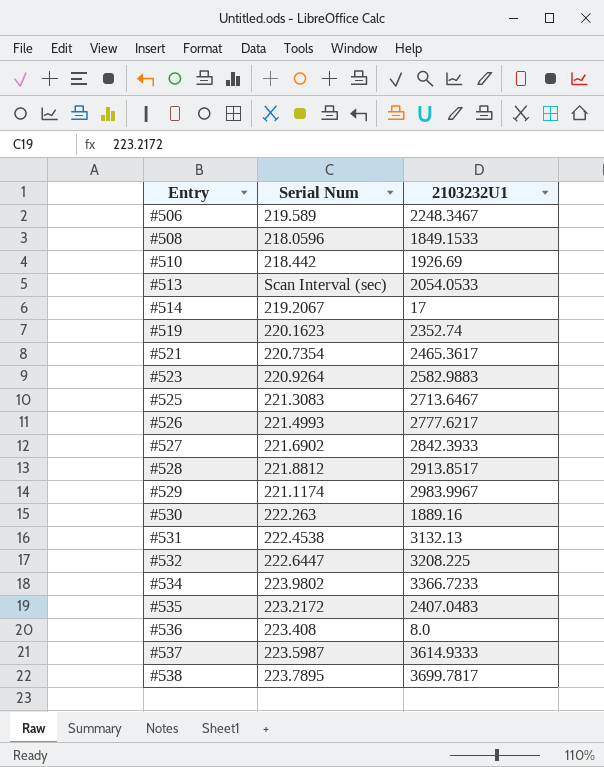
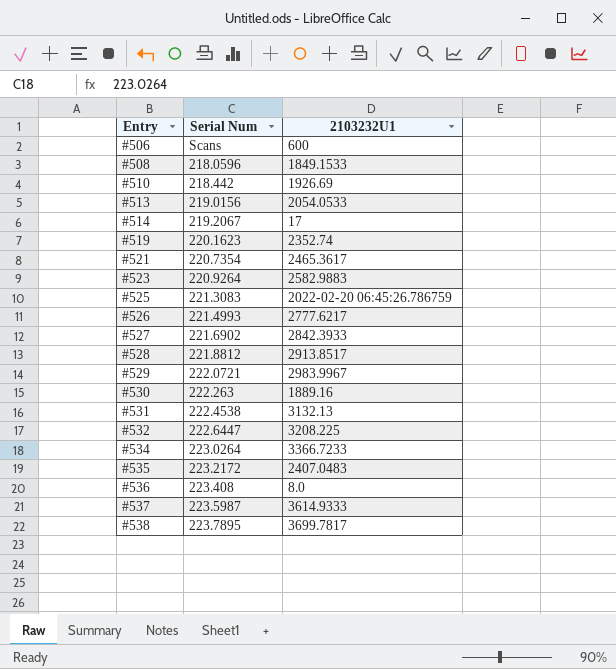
#506 | Serial Num: 219.589 -> Scans
#506 | 2103232U1: 2248.3467 -> 600
#513 | Serial Num: Scan Interval (sec) -> 219.0156
#525 | 2103232U1: 2713.6467 -> 2022-02-20 06:45:26.786759
#529 | Serial Num: 221.1174 -> 222.0721
#534 | Serial Num: 223.9802 -> 223.0264

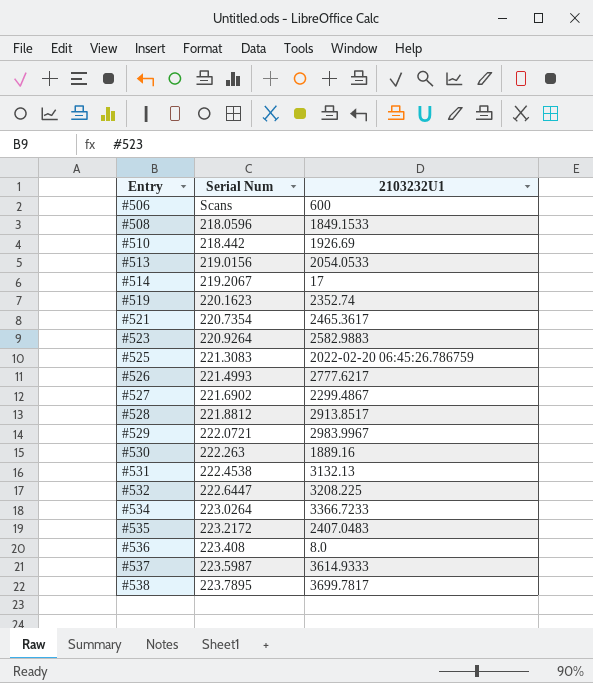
#527 | 2103232U1: 2842.3933 -> 2299.4867

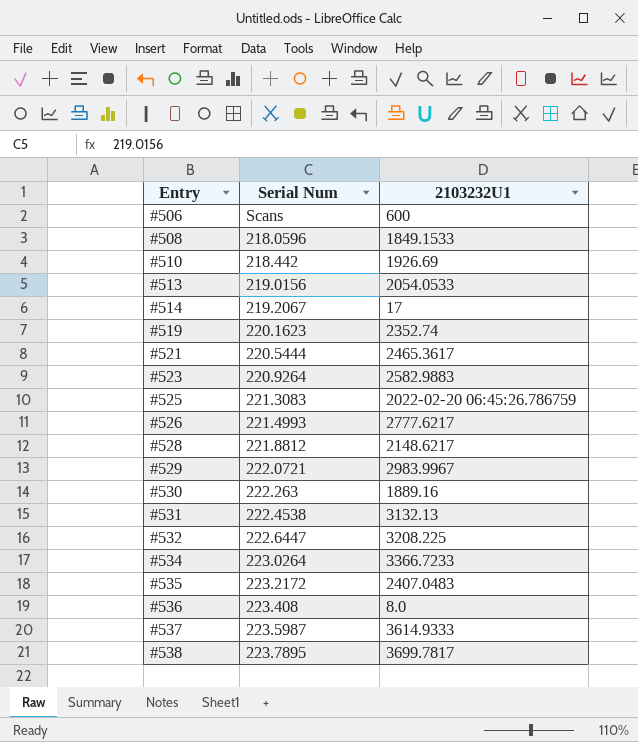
row #527: 221.6902 | 2299.4867 -> none
#521 | Serial Num: 220.7354 -> 220.5444
#528 | 2103232U1: 2913.8517 -> 2148.6217

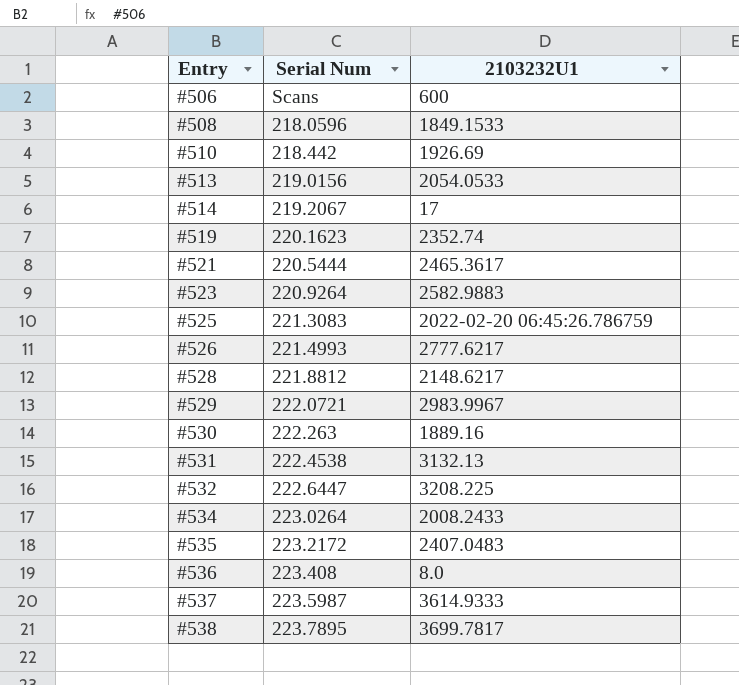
#534 | 2103232U1: 3366.7233 -> 2008.2433

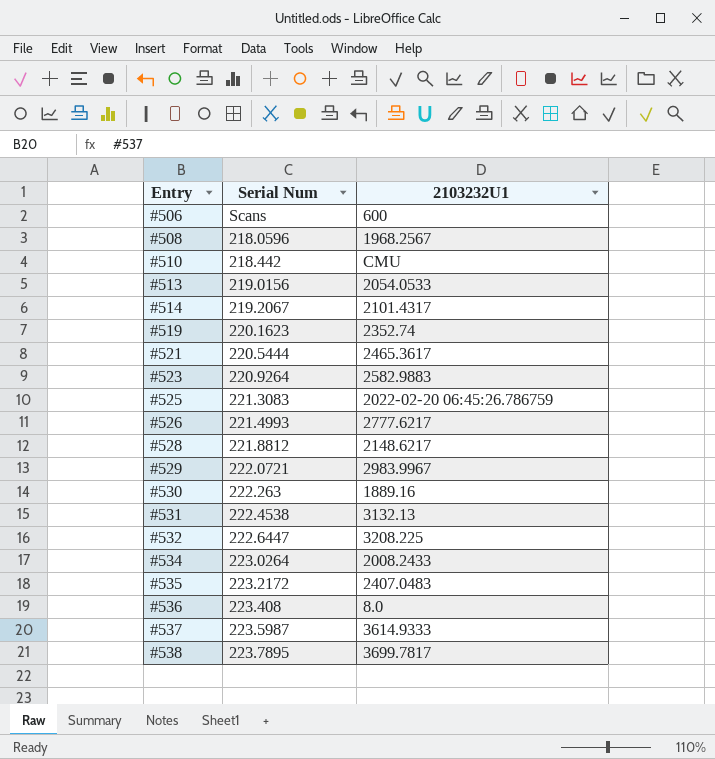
#508 | 2103232U1: 1849.1533 -> 1968.2567
#510 | 2103232U1: 1926.69 -> CMU
#514 | 2103232U1: 17 -> 2101.4317

